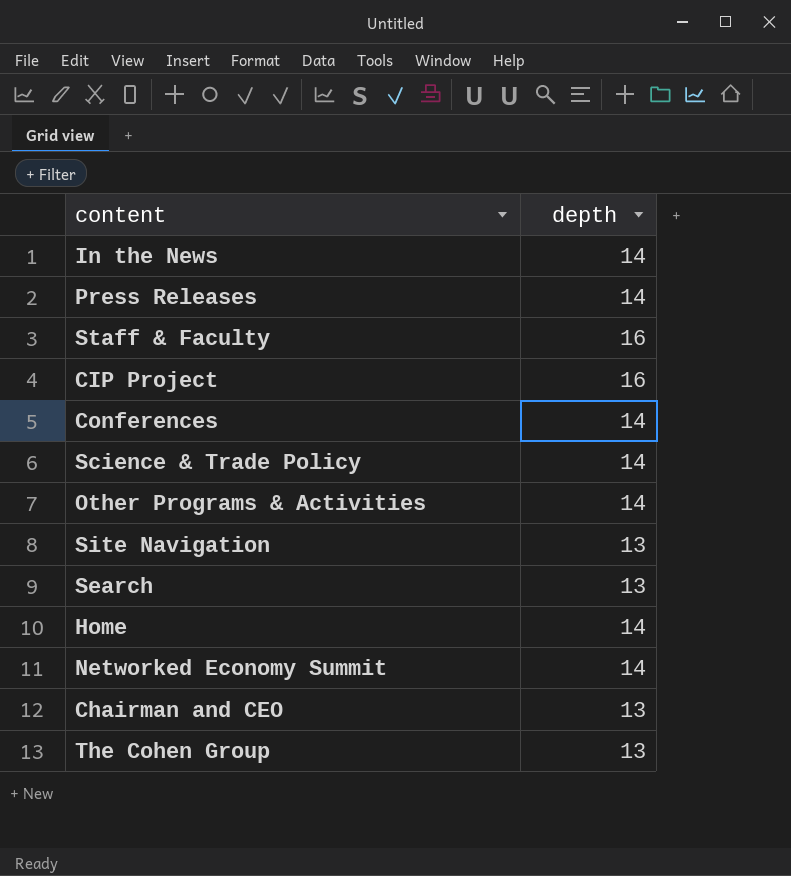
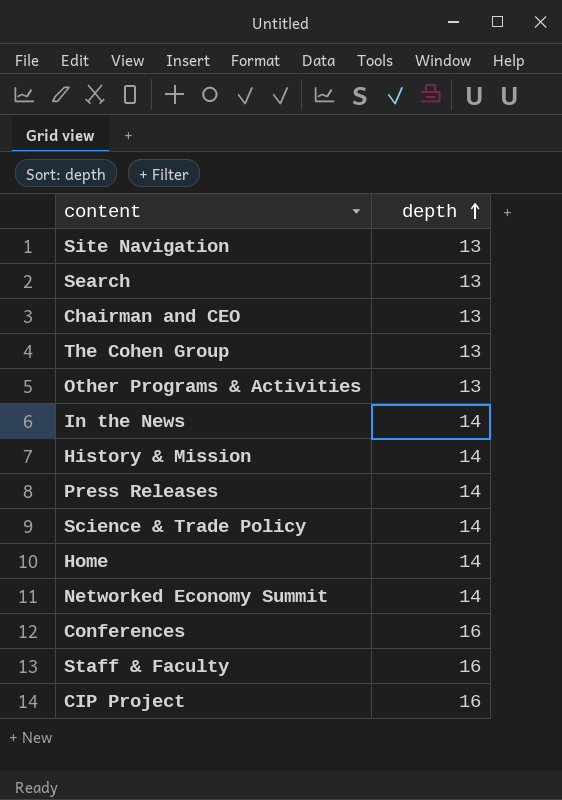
row order: none -> depth ascending
Other Programs & Activities | depth: 14 -> 13
row History & Mission: none -> 14
Conferences | depth: 14 -> 16

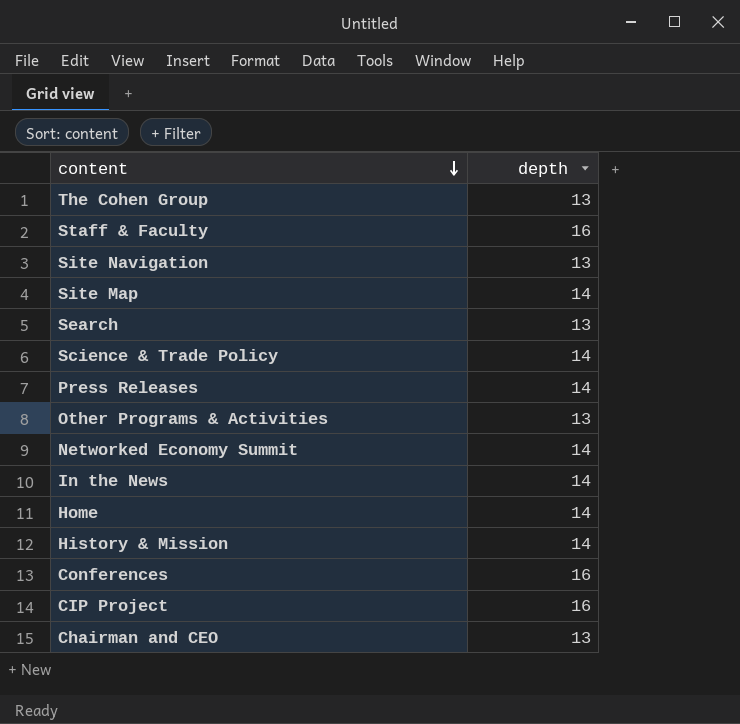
row order: depth ascending -> content descending
row Site Map: none -> 14

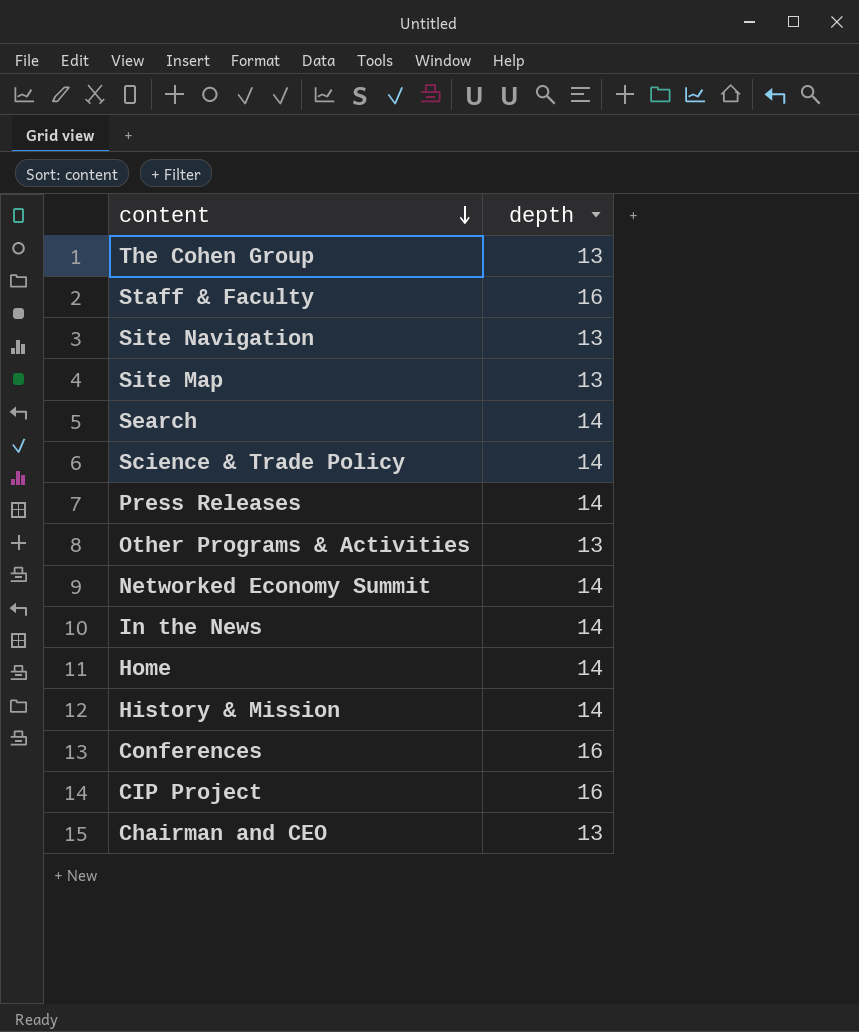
Site Map | depth: 14 -> 13
Search | depth: 13 -> 14

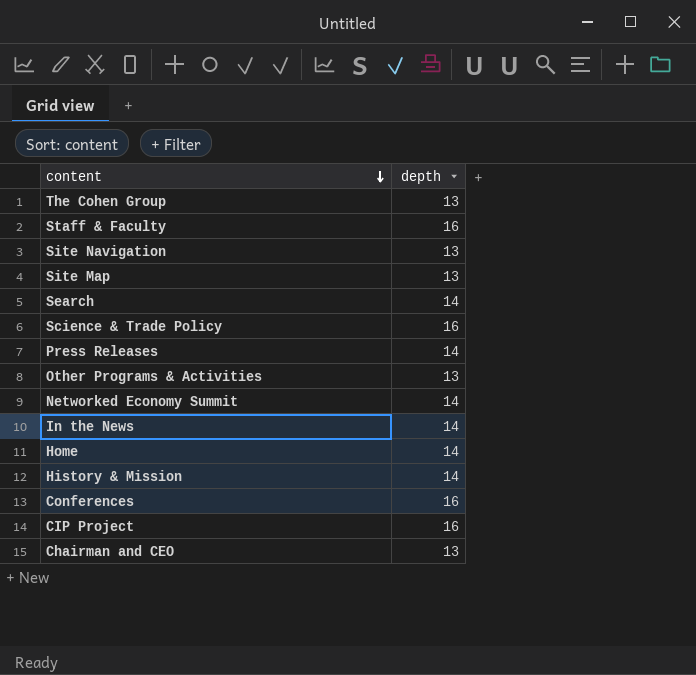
Science & Trade Policy | depth: 14 -> 16

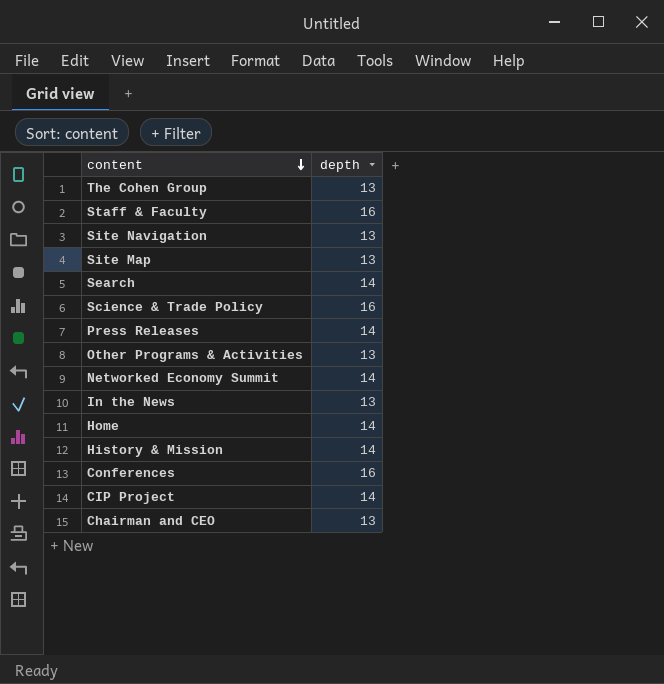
In the News | depth: 14 -> 13
CIP Project | depth: 16 -> 14

